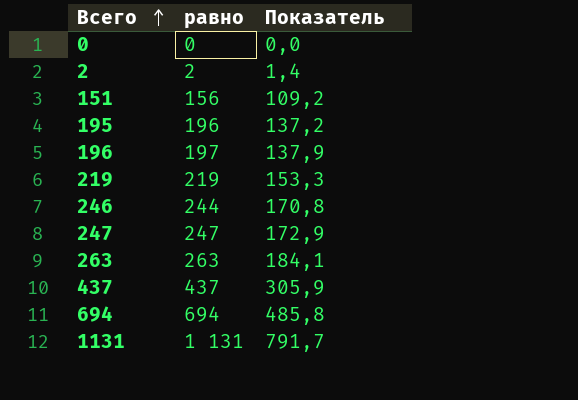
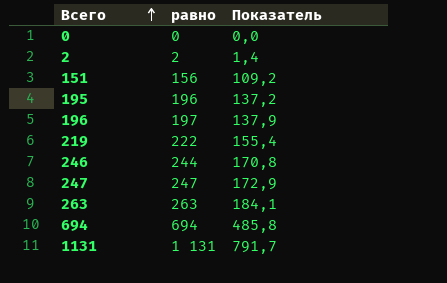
row 437: 437 | 305,9 -> none
219 | равно: 219 -> 222
219 | Показатель: 153,3 -> 155,4

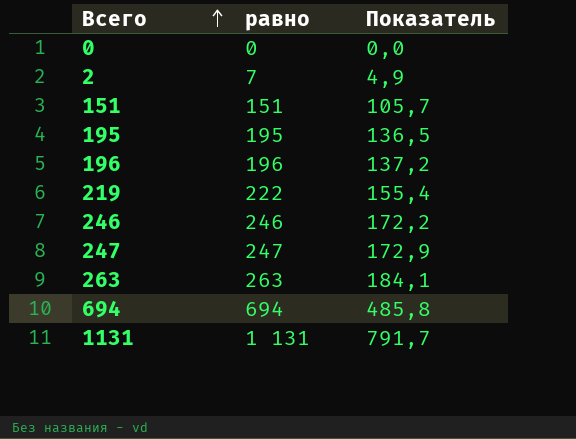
2 | равно: 2 -> 7
2 | Показатель: 1,4 -> 4,9
151 | равно: 156 -> 151
151 | Показатель: 109,2 -> 105,7
195 | равно: 196 -> 195
195 | Показатель: 137,2 -> 136,5
196 | равно: 197 -> 196
196 | Показатель: 137,9 -> 137,2
246 | равно: 244 -> 246
246 | Показатель: 170,8 -> 172,2

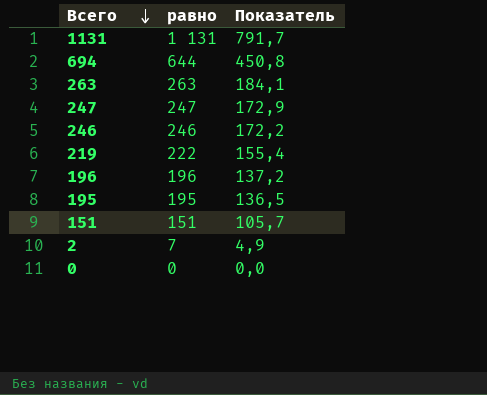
row order: Всего ascending -> Всего descending
694 | равно: 694 -> 644
694 | Показатель: 485,8 -> 450,8

